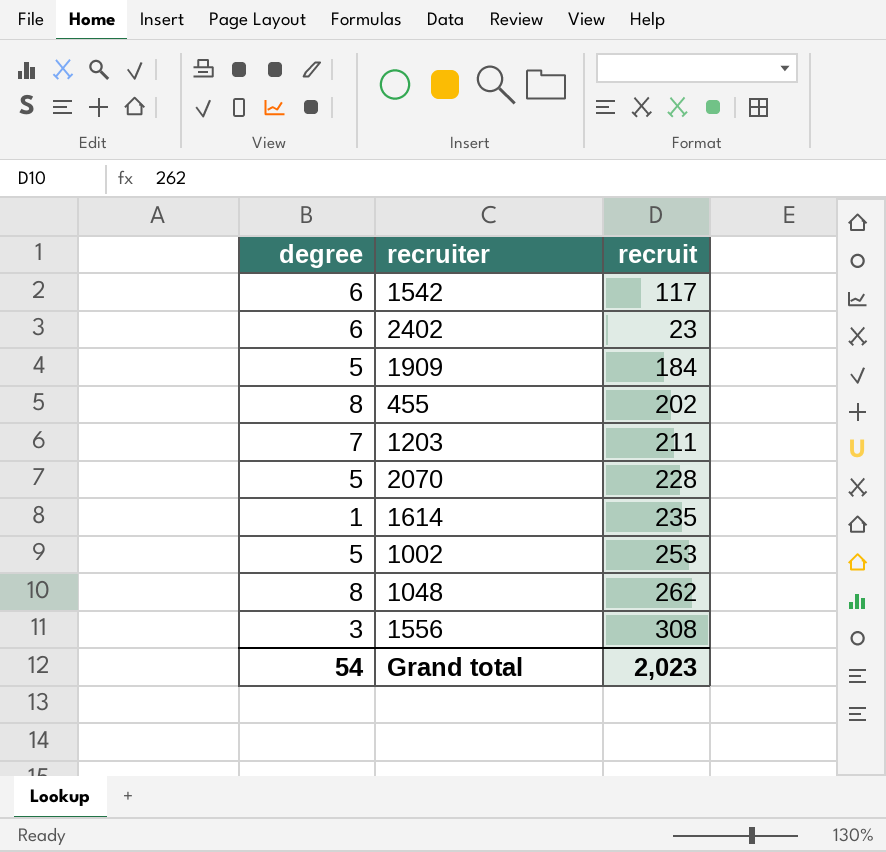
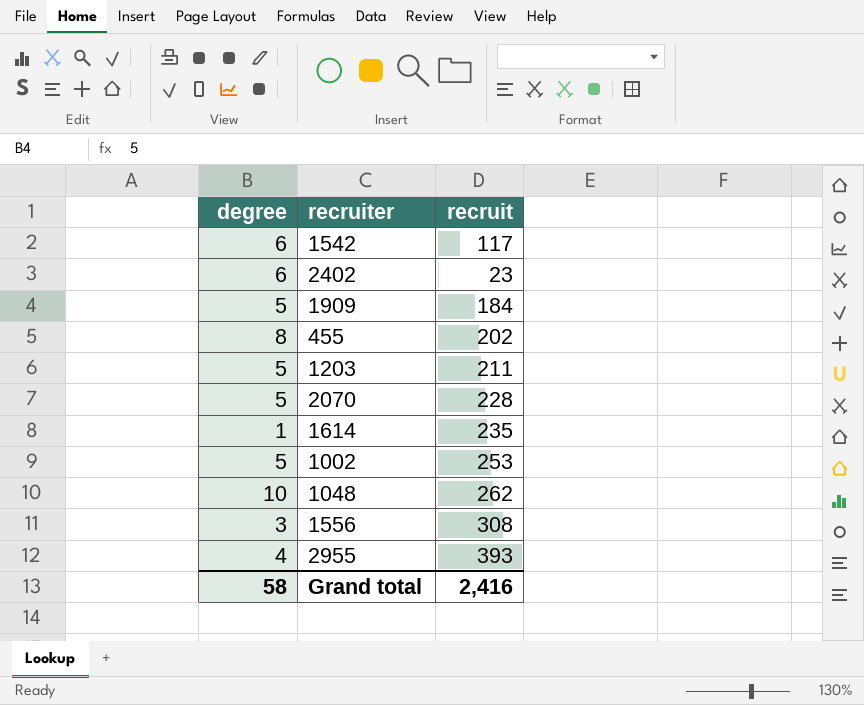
1203 | degree: 7 -> 5
1048 | degree: 8 -> 10
row 2955: none -> 4 | 393
Grand total | degree: 54 -> 58
Grand total | recruit: 2,023 -> 2,416

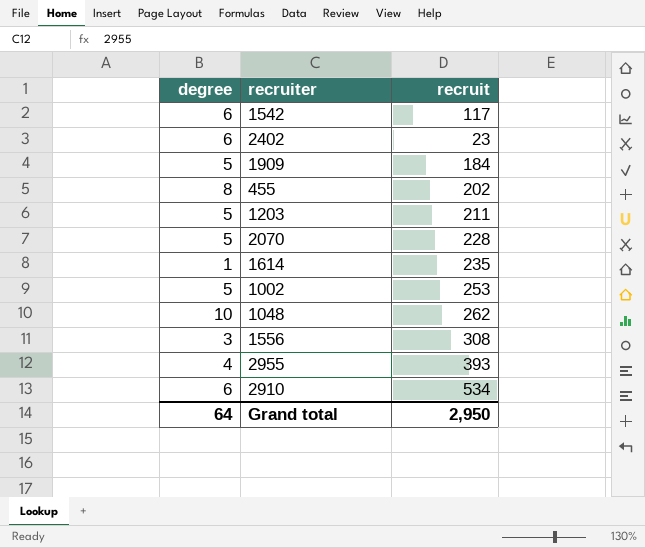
row 2910: none -> 6 | 534
Grand total | degree: 58 -> 64
Grand total | recruit: 2,416 -> 2,950

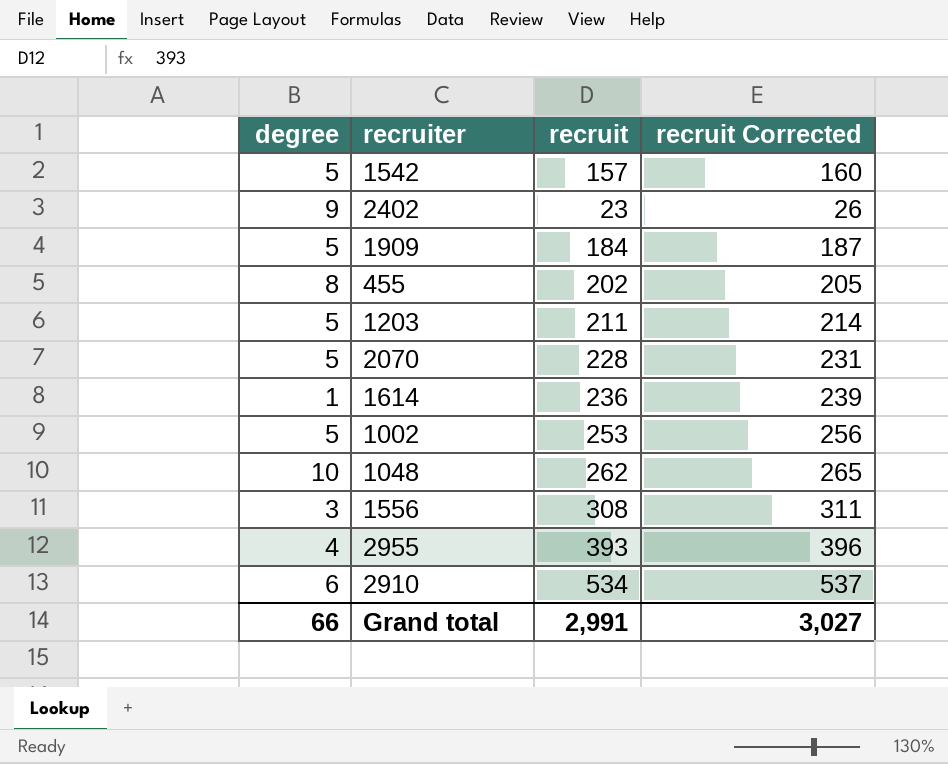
column recruit Corrected | formula: none -> [recruit] + 3
1542 | degree: 6 -> 5
1542 | recruit: 117 -> 157
2402 | degree: 6 -> 9
1614 | recruit: 235 -> 236
Grand total | degree: 64 -> 66
Grand total | recruit: 2,950 -> 2,991

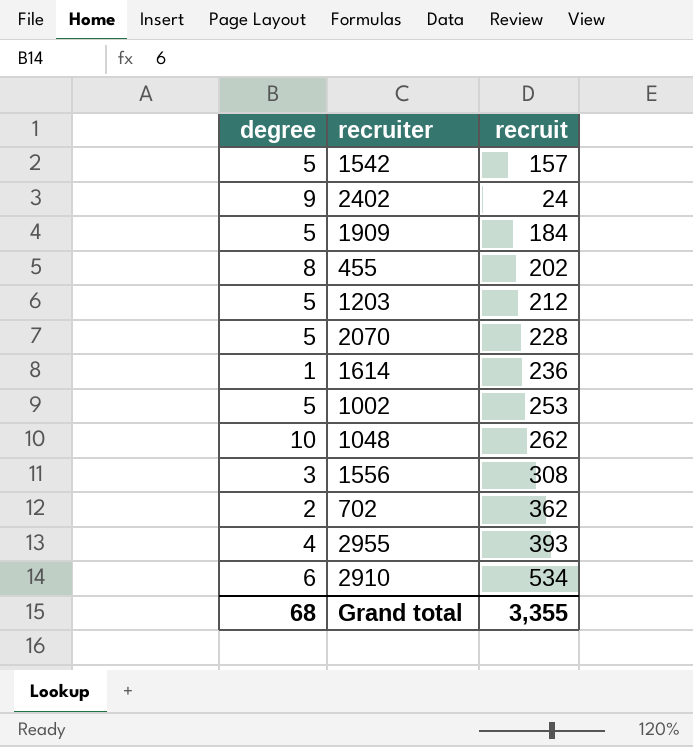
column recruit Corrected | formula: [recruit] + 3 -> none
2402 | recruit: 23 -> 24
1203 | recruit: 211 -> 212
row 702: none -> 2 | 362
Grand total | degree: 66 -> 68
Grand total | recruit: 2,991 -> 3,355

